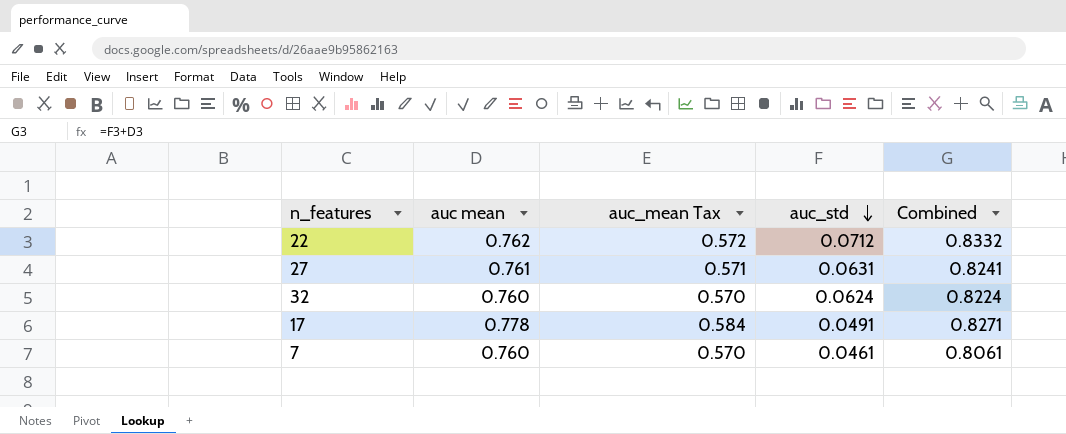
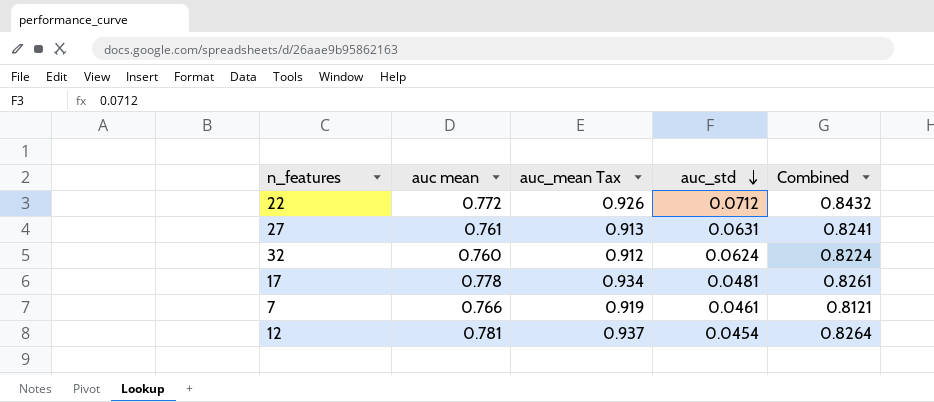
column auc_mean Tax | formula: [auc mean] * 0.75 -> [auc mean] * 1.2
22 | auc mean: 0.762 -> 0.772
22 | Combined: 0.8332 -> 0.8432
17 | auc_std: 0.0491 -> 0.0481
17 | Combined: 0.8271 -> 0.8261
7 | auc mean: 0.760 -> 0.766
7 | Combined: 0.8061 -> 0.8121
row 12: none -> 0.781 | 0.937 | 0.0454 | 0.8264

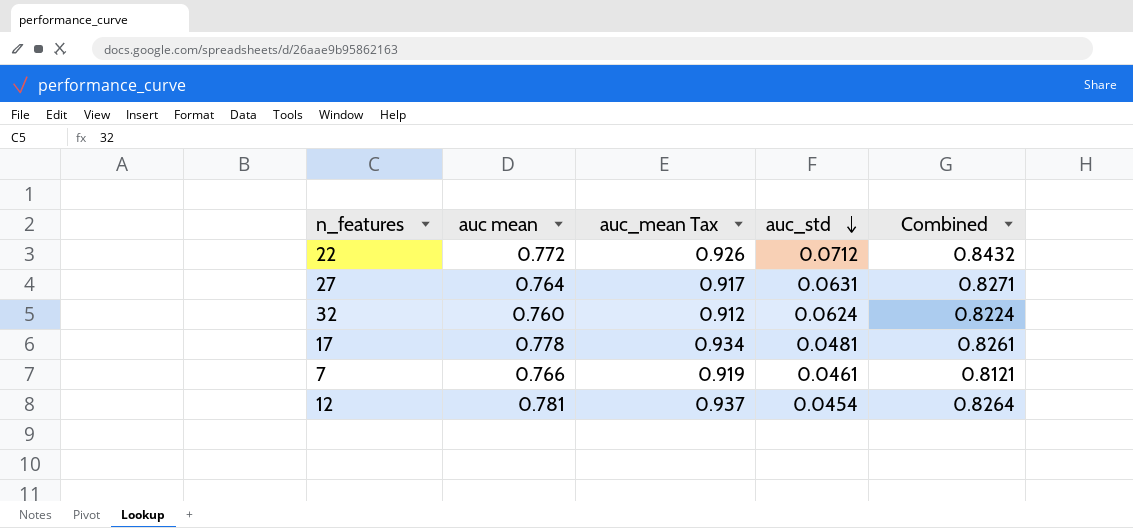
27 | auc mean: 0.761 -> 0.764
27 | auc_mean Tax: 0.913 -> 0.917
27 | Combined: 0.8241 -> 0.8271

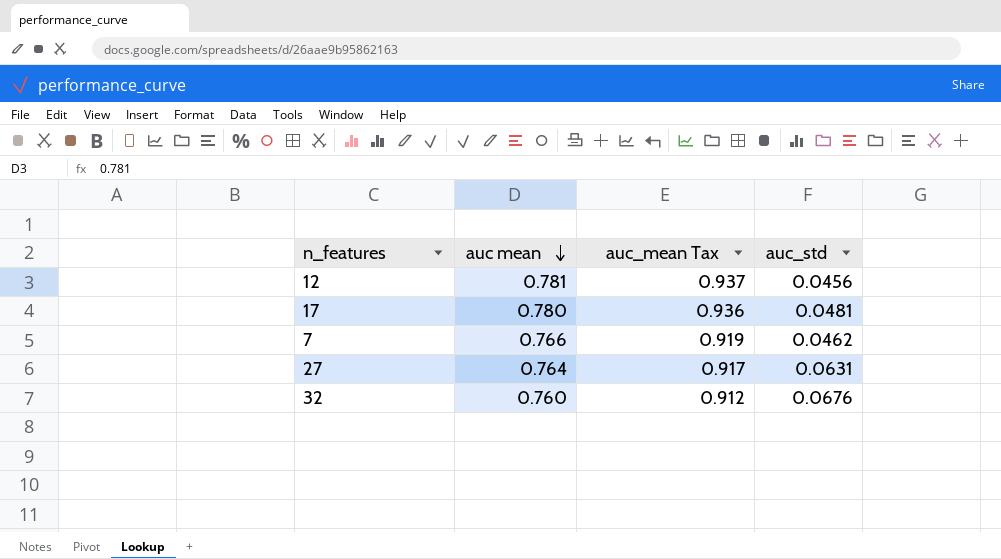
row order: auc_std descending -> auc mean descending
column Combined | formula: [auc mean] + [auc_std] -> none
row 22: 0.772 | 0.926 | 0.0712 | 0.8432 -> none
12 | auc_std: 0.0454 -> 0.0456
17 | auc mean: 0.778 -> 0.780
17 | auc_mean Tax: 0.934 -> 0.936
7 | auc_std: 0.0461 -> 0.0462
32 | auc_std: 0.0624 -> 0.0676

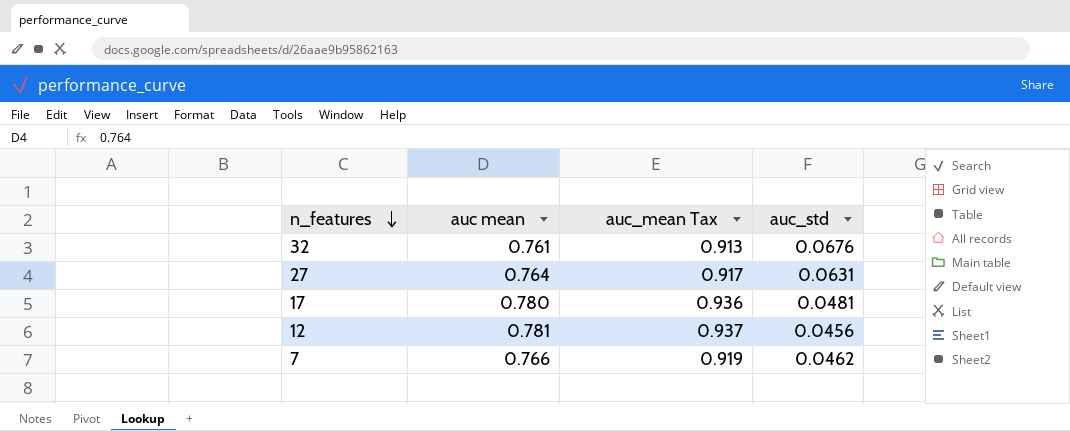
row order: auc mean descending -> n_features descending
32 | auc mean: 0.760 -> 0.761
32 | auc_mean Tax: 0.912 -> 0.913

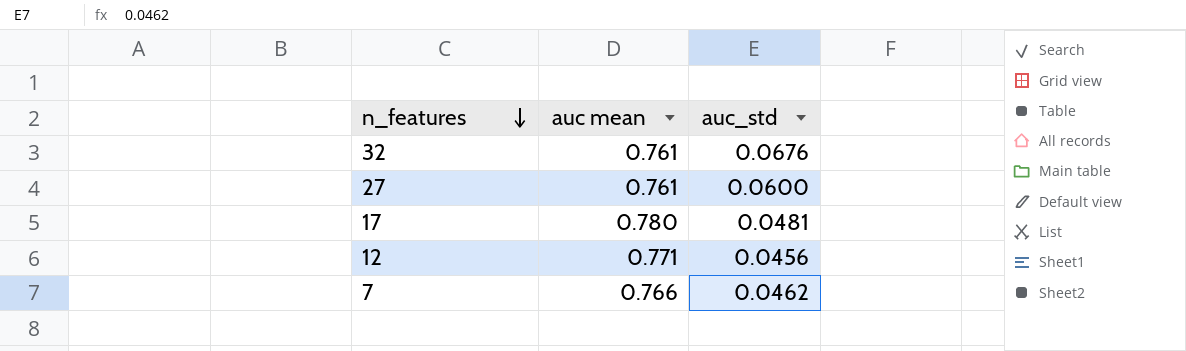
column auc_mean Tax | formula: [auc mean] * 1.2 -> none
27 | auc mean: 0.764 -> 0.761
27 | auc_std: 0.0631 -> 0.0600
12 | auc mean: 0.781 -> 0.771

